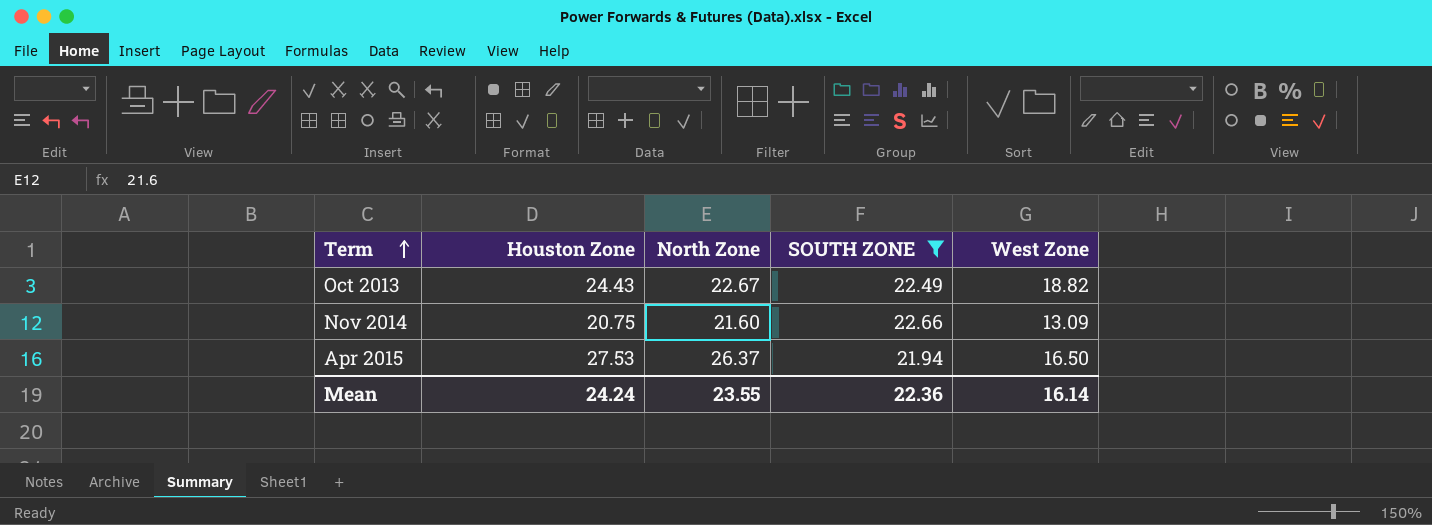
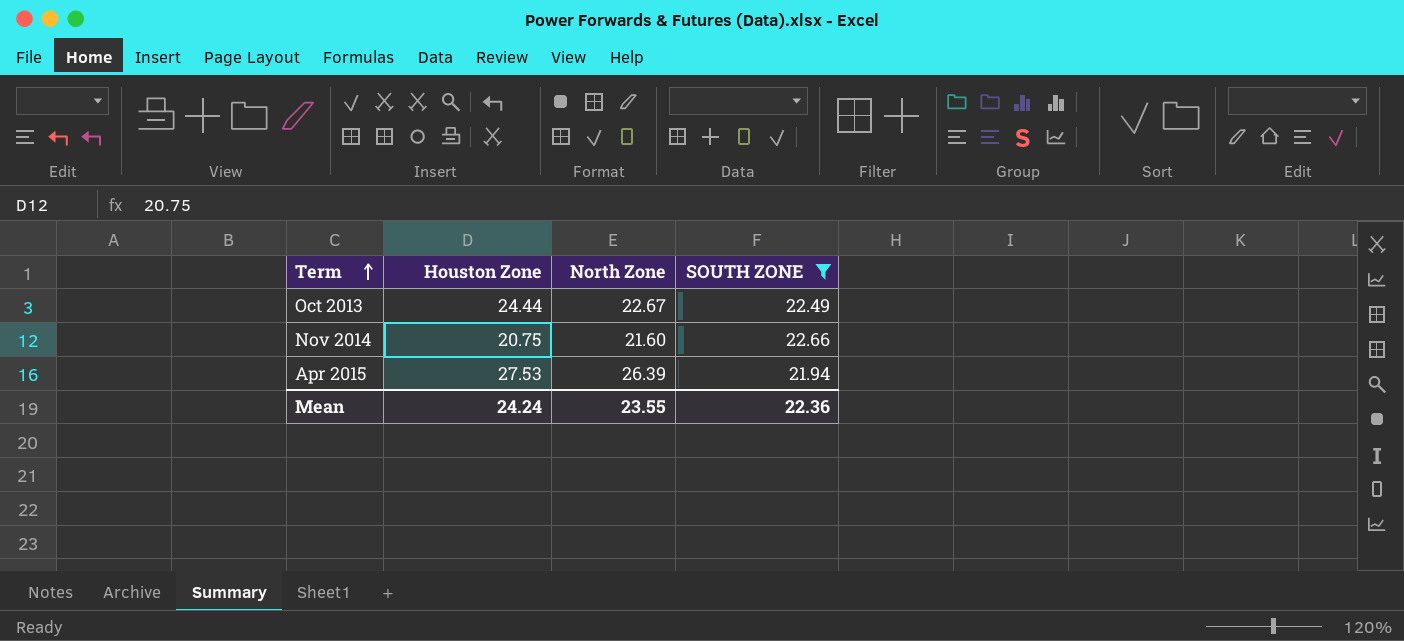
column West Zone | position: 5 -> none
Oct 2013 | Houston Zone: 24.43 -> 24.44
Apr 2015 | North Zone: 26.37 -> 26.39

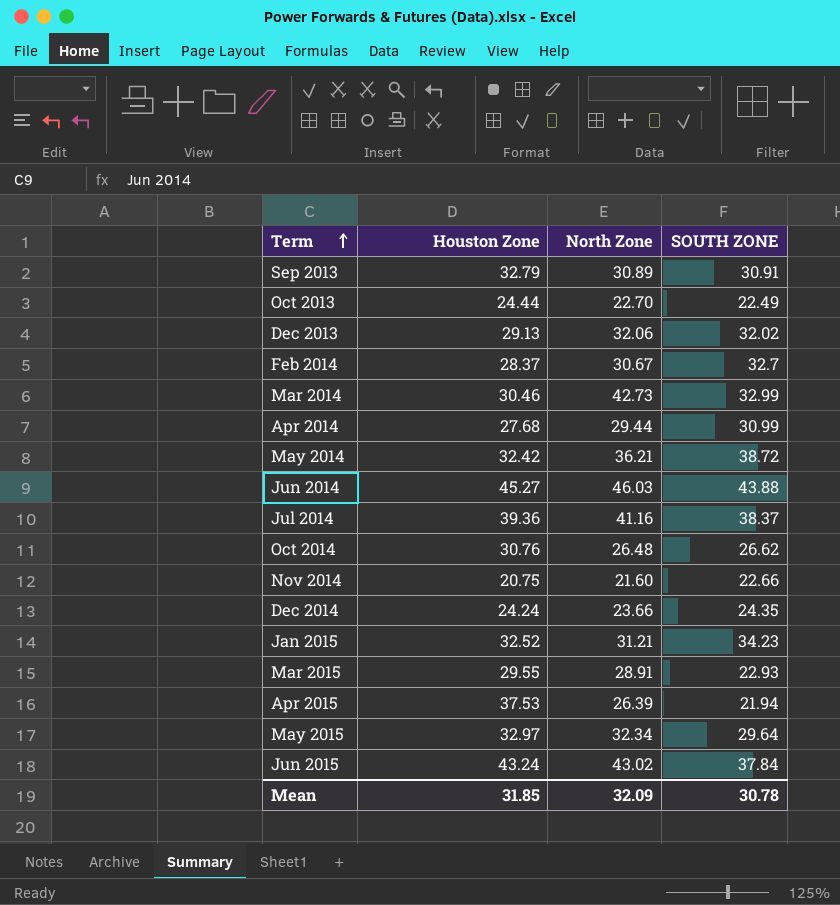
filter: SOUTH ZONE <= 22.66 -> none
Oct 2013 | North Zone: 22.67 -> 22.70
Apr 2015 | Houston Zone: 27.53 -> 37.53
Mean | Houston Zone: 24.24 -> 31.85
Mean | North Zone: 23.55 -> 32.09
Mean | SOUTH ZONE: 22.36 -> 30.78

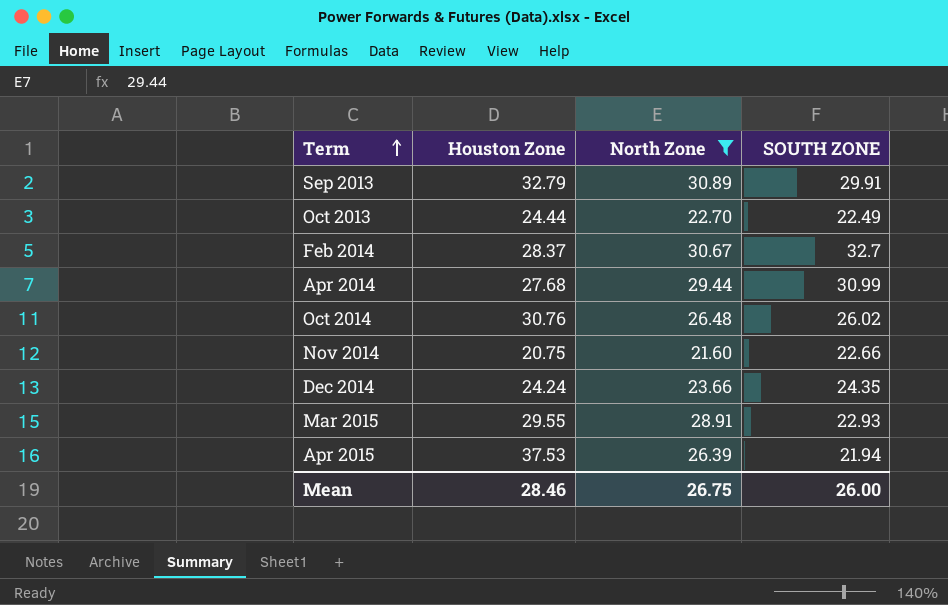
filter: none -> North Zone <= 30.89
Sep 2013 | SOUTH ZONE: 30.91 -> 29.91
Oct 2014 | SOUTH ZONE: 26.62 -> 26.02
Mean | Houston Zone: 31.85 -> 28.46
Mean | North Zone: 32.09 -> 26.75
Mean | SOUTH ZONE: 30.78 -> 26.00

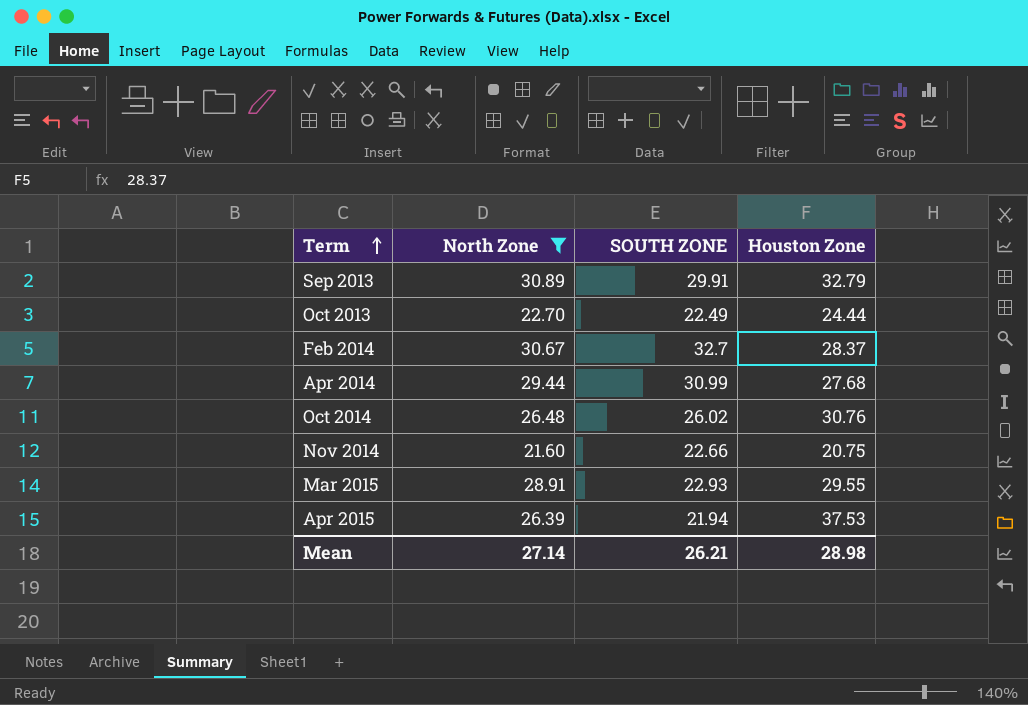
column Houston Zone | position: 2 -> 4
row Dec 2014: 24.24 | 23.66 | 24.35 -> none
Mean | North Zone: 26.75 -> 27.14
Mean | SOUTH ZONE: 26.00 -> 26.21
Mean | Houston Zone: 28.46 -> 28.98

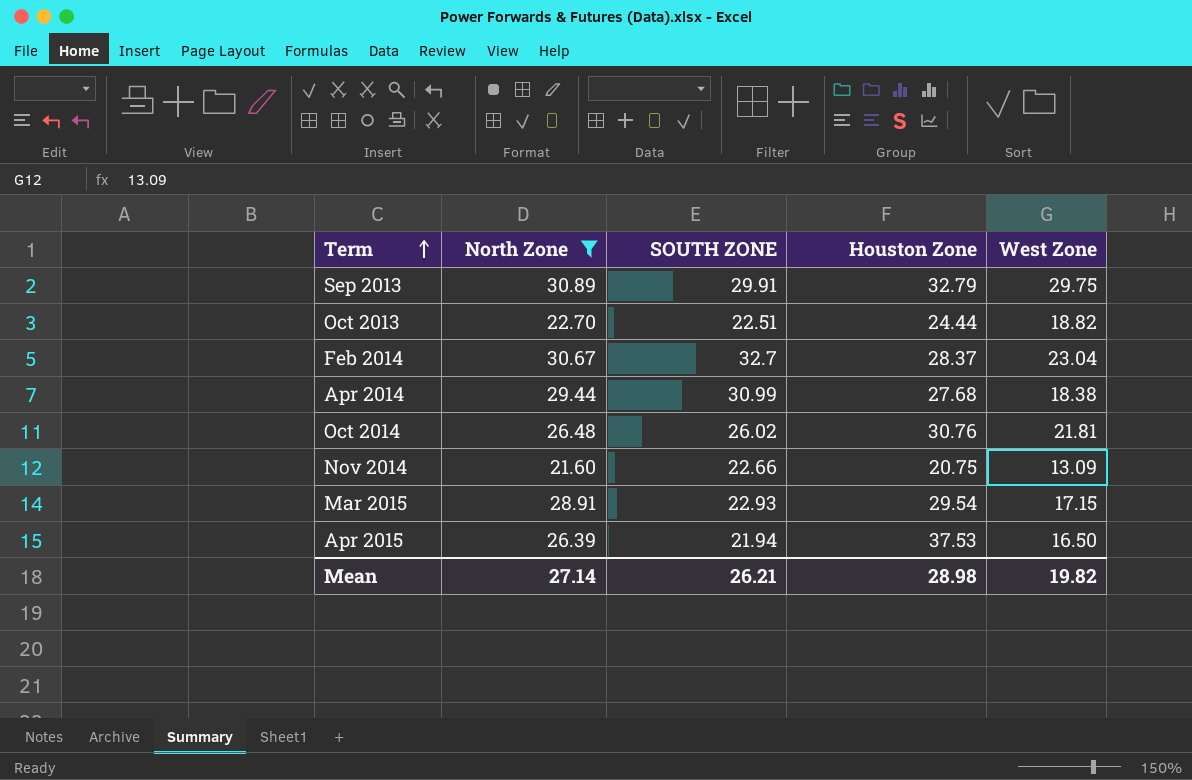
column West Zone | position: none -> 5
Oct 2013 | SOUTH ZONE: 22.49 -> 22.51
Mar 2015 | Houston Zone: 29.55 -> 29.54

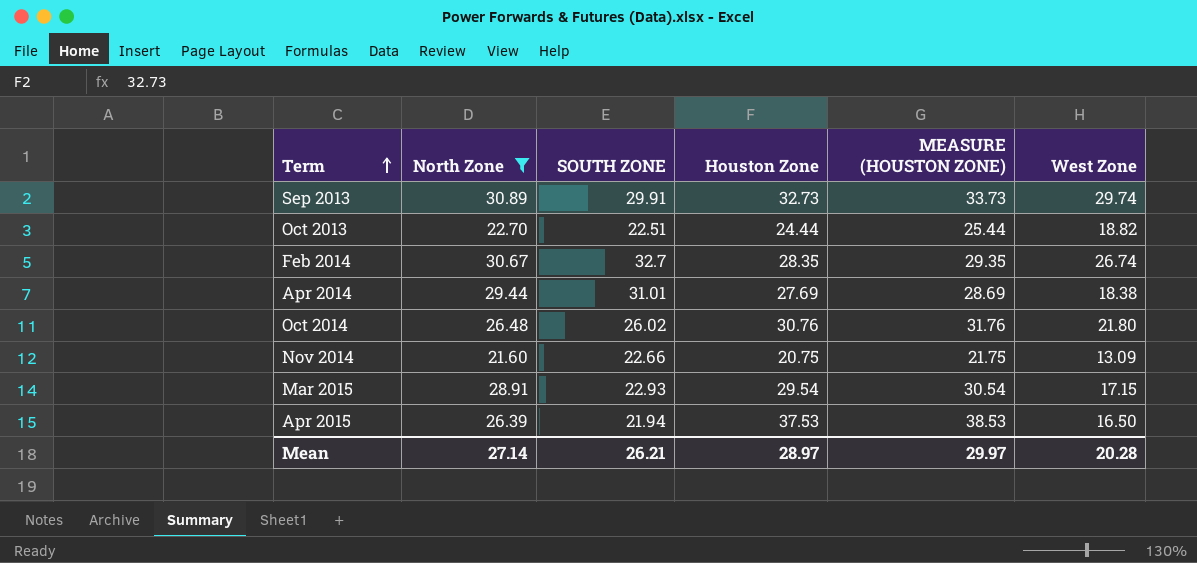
column MEASURE (HOUSTON ZONE) | formula: none -> [Houston Zone] + 1
Sep 2013 | Houston Zone: 32.79 -> 32.73
Sep 2013 | West Zone: 29.75 -> 29.74
Feb 2014 | Houston Zone: 28.37 -> 28.35
Feb 2014 | West Zone: 23.04 -> 26.74
Apr 2014 | SOUTH ZONE: 30.99 -> 31.01
Apr 2014 | Houston Zone: 27.68 -> 27.69
Oct 2014 | West Zone: 21.81 -> 21.80
Mean | Houston Zone: 28.98 -> 28.97
Mean | West Zone: 19.82 -> 20.28

